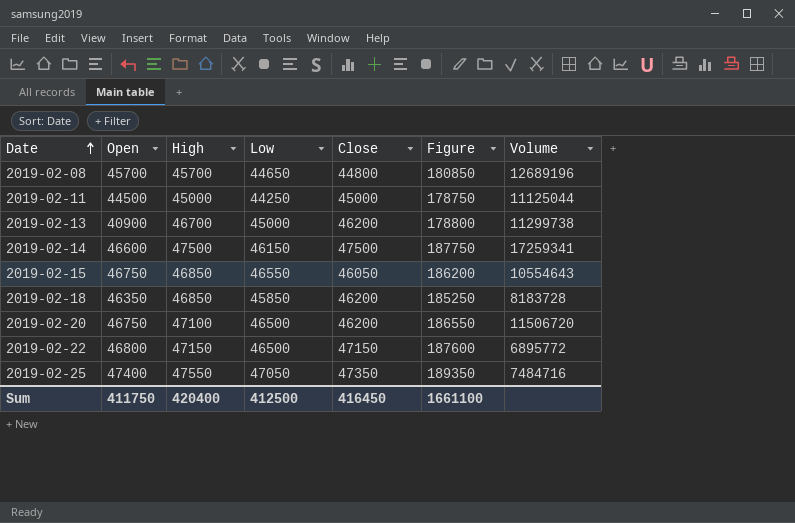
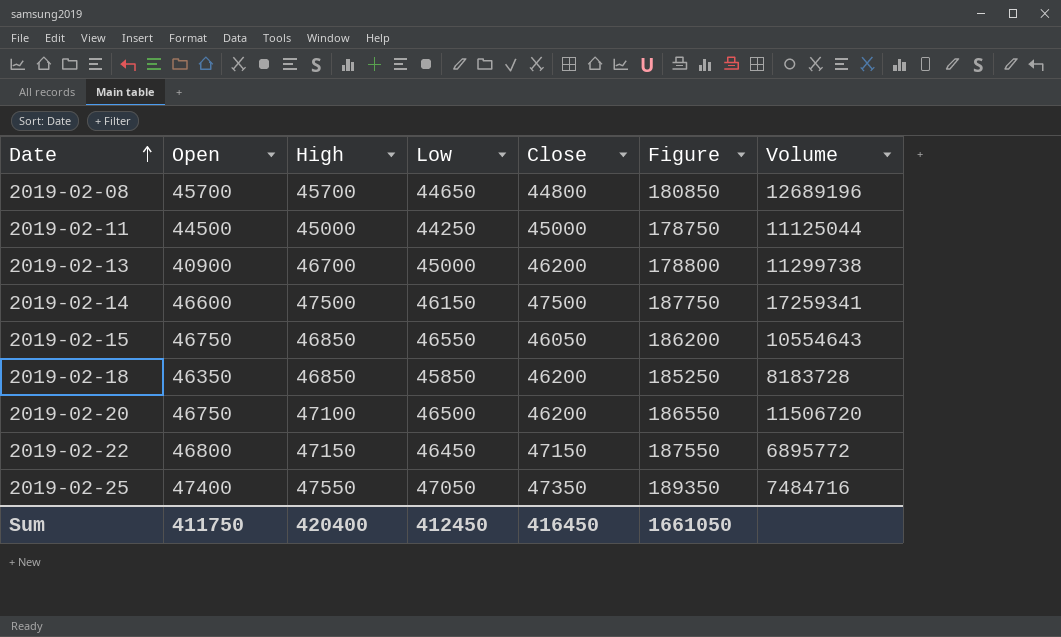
2019-02-22 | Low: 46500 -> 46450
2019-02-22 | Figure: 187600 -> 187550
Sum | Low: 412500 -> 412450
Sum | Figure: 1661100 -> 1661050

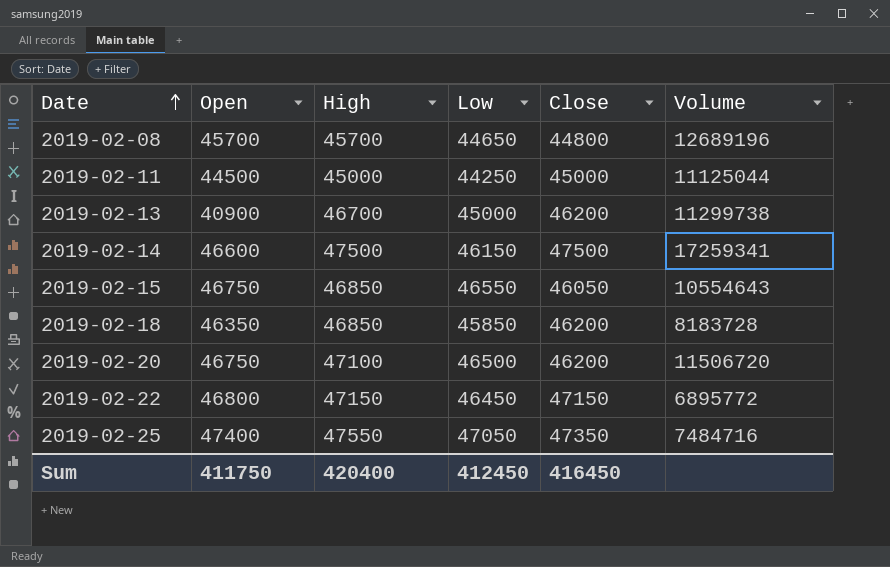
column Figure | formula: [Open] + [High] + [Low] + [Close] -> none

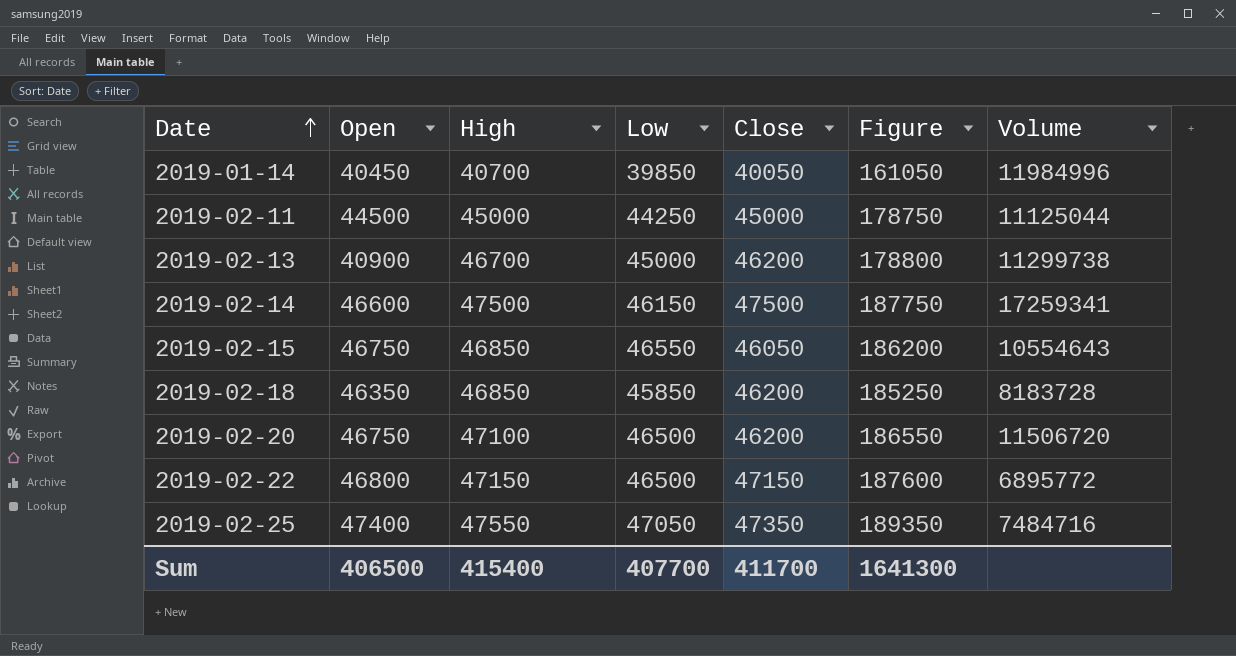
column Figure | formula: none -> [Open] + [High] + [Low] + [Close]
row 2019-02-08: 45700 | 45700 | 44650 | 44800 | 12689196 -> none
row 2019-01-14: none -> 40450 | 40700 | 39850 | 40050 | 161050 | 11984996
2019-02-22 | Low: 46450 -> 46500
Sum | Open: 411750 -> 406500
Sum | High: 420400 -> 415400
Sum | Low: 412450 -> 407700
Sum | Close: 416450 -> 411700

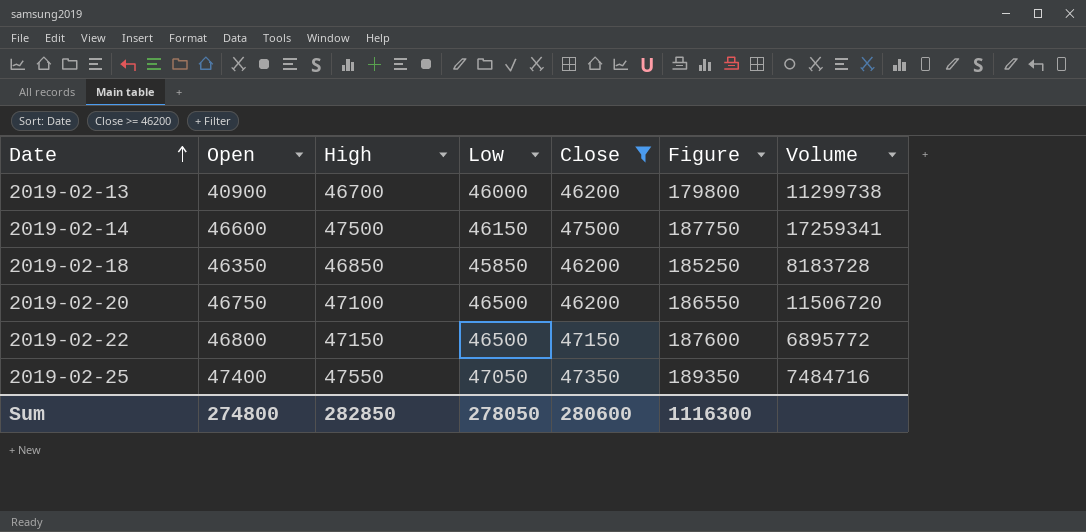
filter: none -> Close >= 46200
2019-02-13 | Low: 45000 -> 46000
2019-02-13 | Figure: 178800 -> 179800
Sum | Open: 406500 -> 274800
Sum | High: 415400 -> 282850
Sum | Low: 407700 -> 278050
Sum | Close: 411700 -> 280600
Sum | Figure: 1641300 -> 1116300

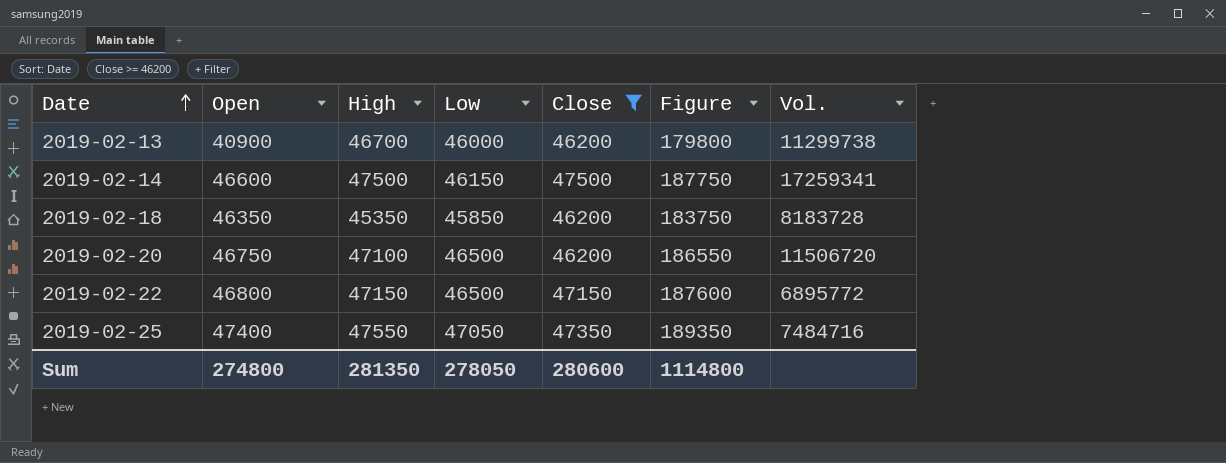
column name: Volume -> Vol.
2019-02-18 | High: 46850 -> 45350
2019-02-18 | Figure: 185250 -> 183750
Sum | High: 282850 -> 281350
Sum | Figure: 1116300 -> 1114800

